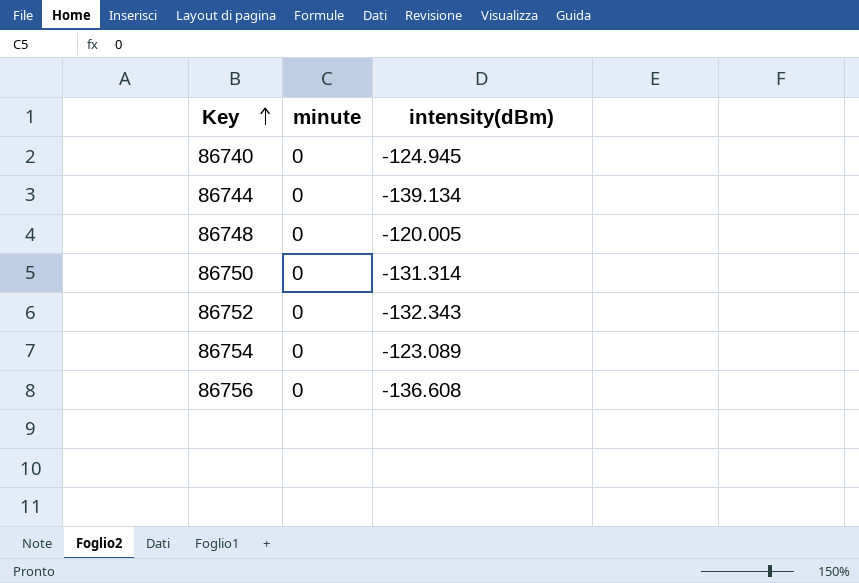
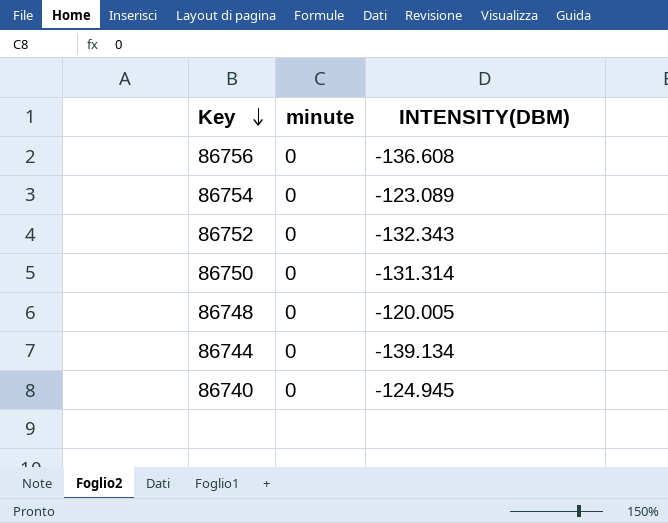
row order: Key ascending -> Key descending
column name: intensity(dBm) -> INTENSITY(DBM)

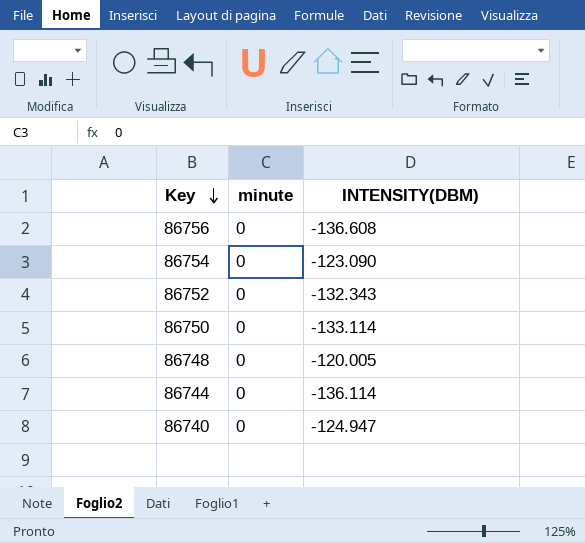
86754 | INTENSITY(DBM): -123.089 -> -123.090
86750 | INTENSITY(DBM): -131.314 -> -133.114
86744 | INTENSITY(DBM): -139.134 -> -136.114
86740 | INTENSITY(DBM): -124.945 -> -124.947

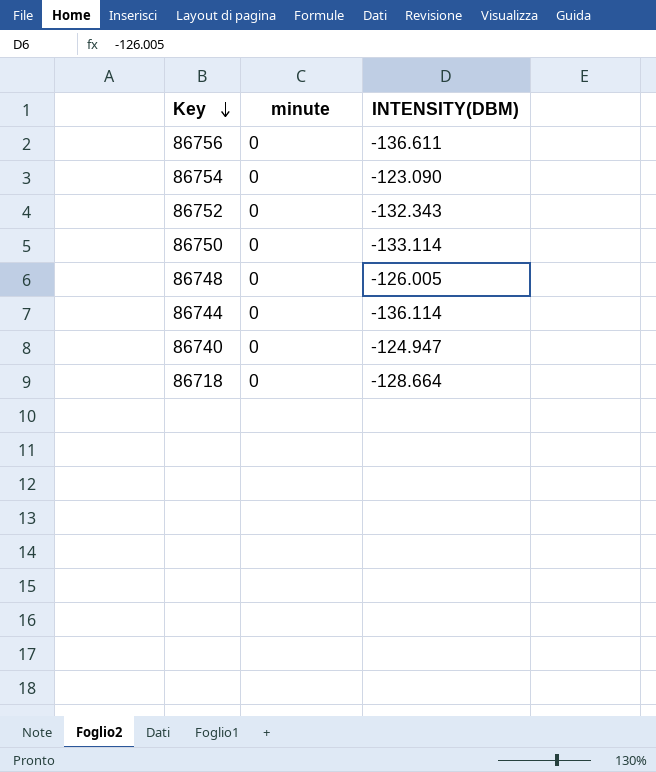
86756 | INTENSITY(DBM): -136.608 -> -136.611
86748 | INTENSITY(DBM): -120.005 -> -126.005
row 86718: none -> 0 | -128.664

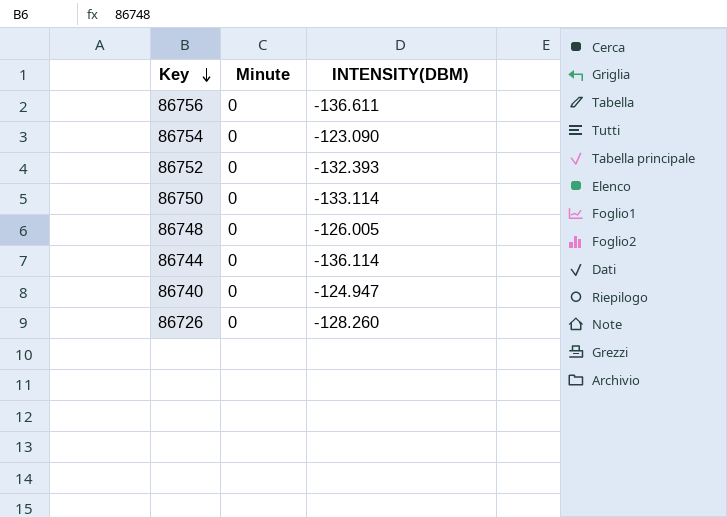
column name: minute -> Minute
row 86718: 0 | -128.664 -> none
86752 | INTENSITY(DBM): -132.343 -> -132.393
row 86726: none -> 0 | -128.260

